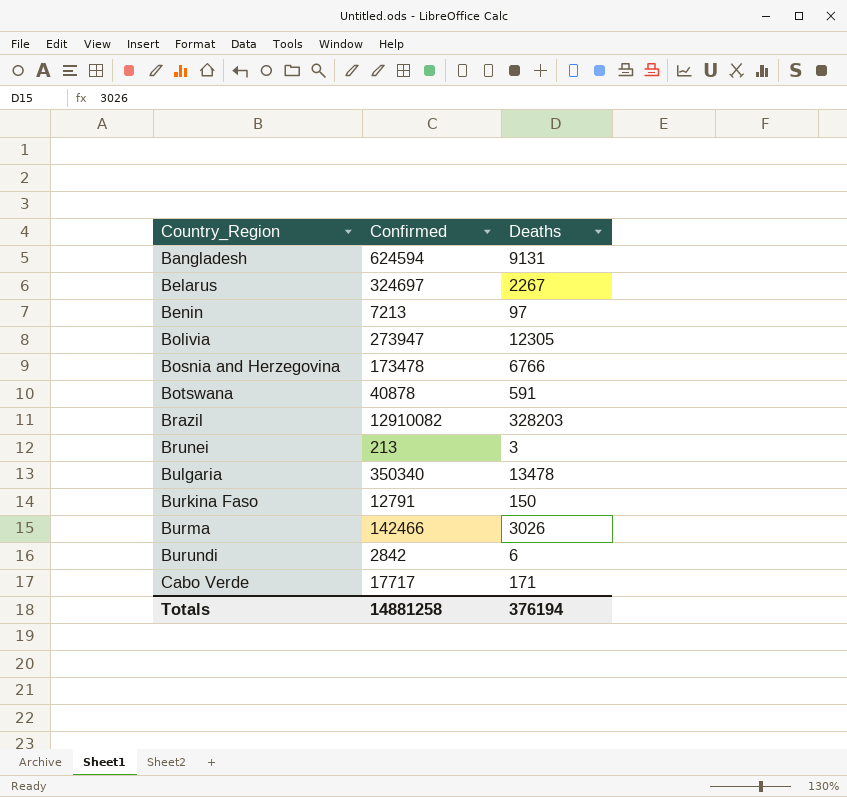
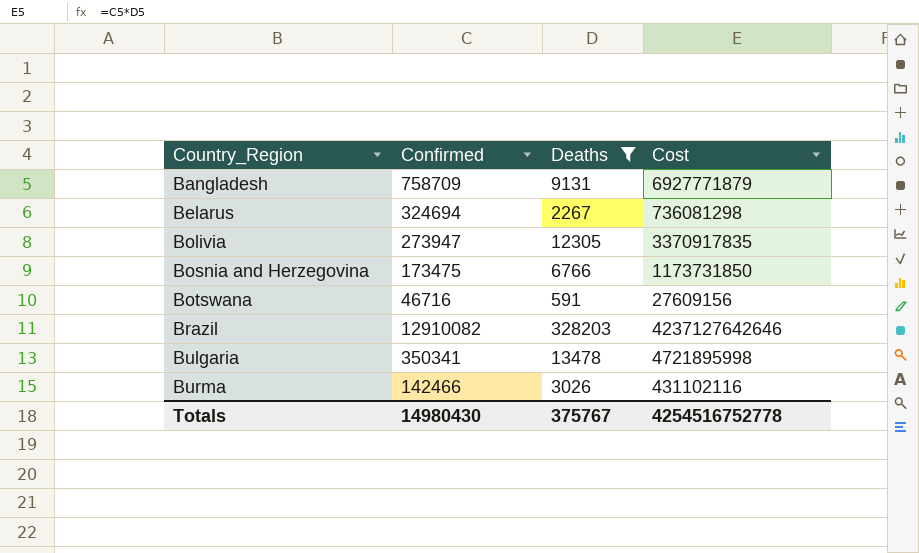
filter: none -> Deaths >= 591
column Cost | formula: none -> [Confirmed] * [Deaths]
Bangladesh | Confirmed: 624594 -> 758709
Belarus | Confirmed: 324697 -> 324694
Bosnia and Herzegovina | Confirmed: 173478 -> 173475
Botswana | Confirmed: 40878 -> 46716
Bulgaria | Confirmed: 350340 -> 350341
Totals | Confirmed: 14881258 -> 14980430
Totals | Deaths: 376194 -> 375767

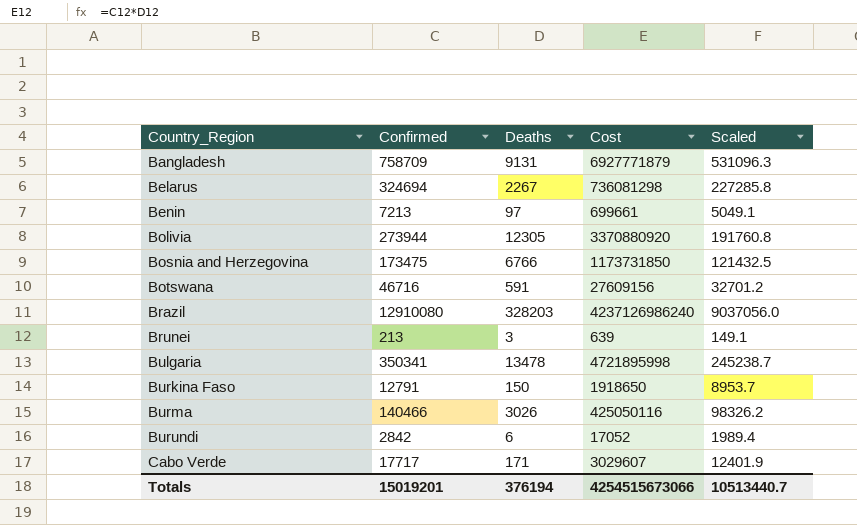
filter: Deaths >= 591 -> none
column Scaled | formula: none -> [Confirmed] * 0.7
Bolivia | Confirmed: 273947 -> 273944
Bolivia | Cost: 3370917835 -> 3370880920
Brazil | Confirmed: 12910082 -> 12910080
Brazil | Cost: 4237127642646 -> 4237126986240
Burma | Confirmed: 142466 -> 140466
Burma | Cost: 431102116 -> 425050116
Totals | Confirmed: 14980430 -> 15019201
Totals | Deaths: 375767 -> 376194
Totals | Cost: 4254516752778 -> 4254515673066

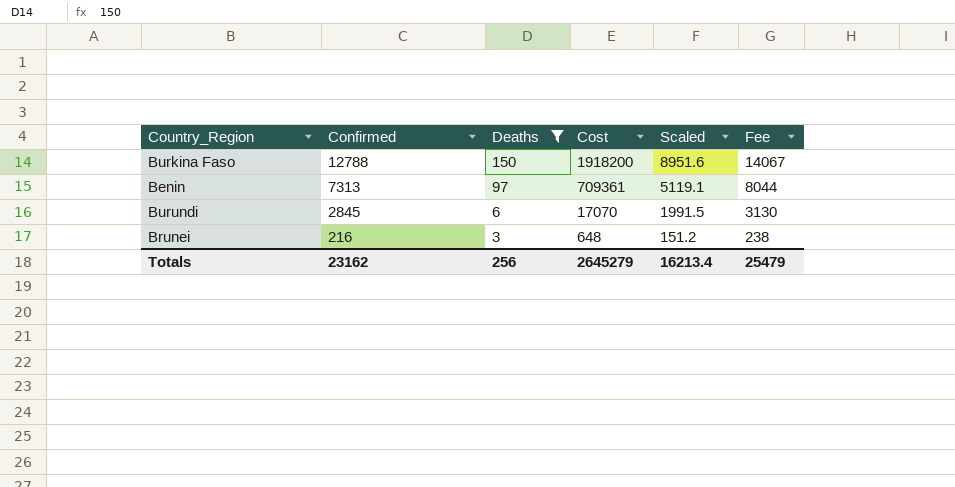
filter: none -> Deaths <= 150
row order: Country_Region ascending -> Confirmed descending
column Fee | formula: none -> [Confirmed] * 1.1
Burkina Faso | Confirmed: 12791 -> 12788
Burkina Faso | Cost: 1918650 -> 1918200
Burkina Faso | Scaled: 8953.7 -> 8951.6
Benin | Confirmed: 7213 -> 7313
Benin | Cost: 699661 -> 709361
Benin | Scaled: 5049.1 -> 5119.1
Burundi | Confirmed: 2842 -> 2845
Burundi | Cost: 17052 -> 17070
Burundi | Scaled: 1989.4 -> 1991.5
Brunei | Confirmed: 213 -> 216
Brunei | Cost: 639 -> 648
Brunei | Scaled: 149.1 -> 151.2
Totals | Confirmed: 15019201 -> 23162
Totals | Deaths: 376194 -> 256
Totals | Cost: 4254515673066 -> 2645279
Totals | Scaled: 10513440.7 -> 16213.4

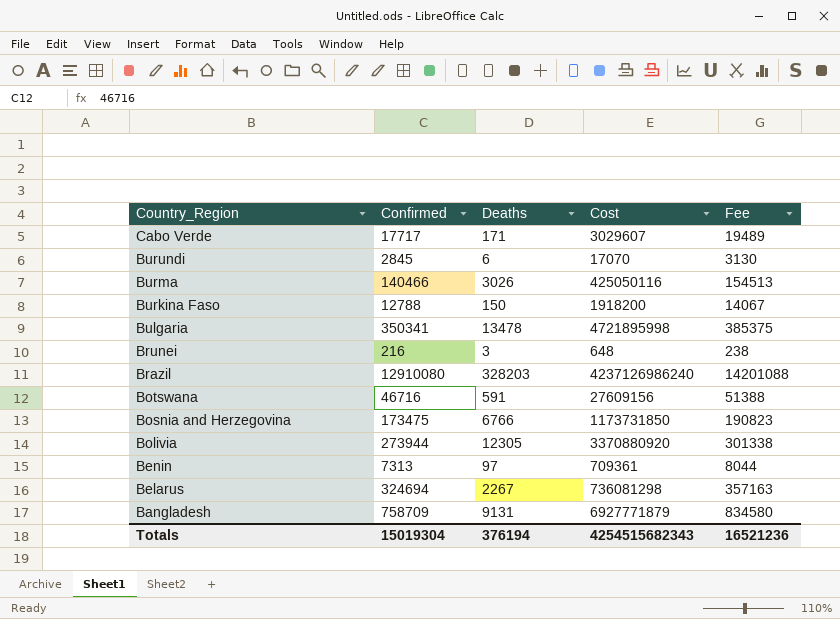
filter: Deaths <= 150 -> none
row order: Confirmed descending -> Country_Region descending
column Scaled | formula: [Confirmed] * 0.7 -> none
Totals | Confirmed: 23162 -> 15019304
Totals | Deaths: 256 -> 376194
Totals | Cost: 2645279 -> 4254515682343
Totals | Fee: 25479 -> 16521236

